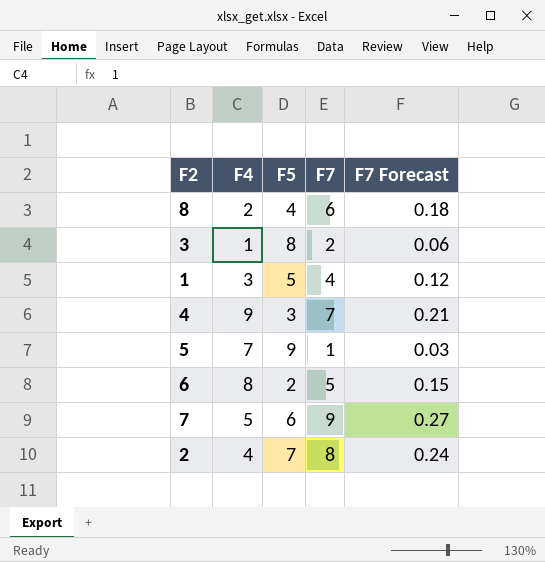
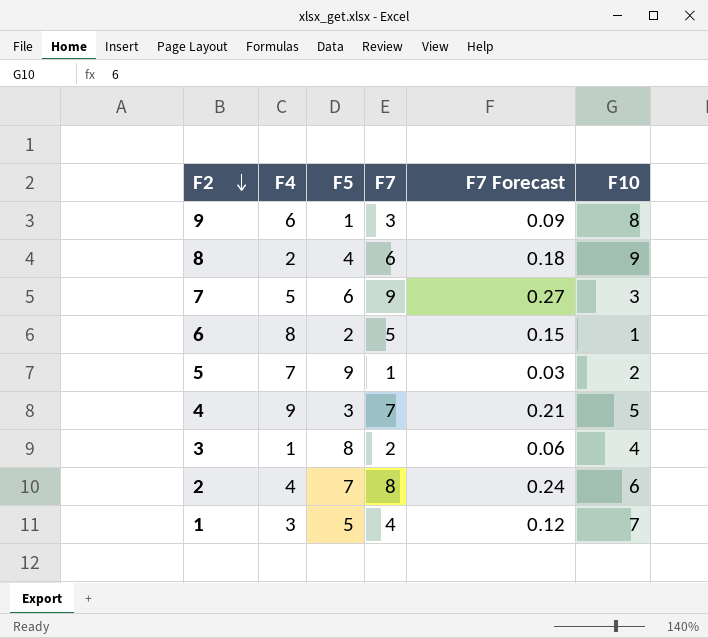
row order: none -> F2 descending
column F10 | position: none -> 6
row 9: none -> 6 | 1 | 3 | 0.09 | 8

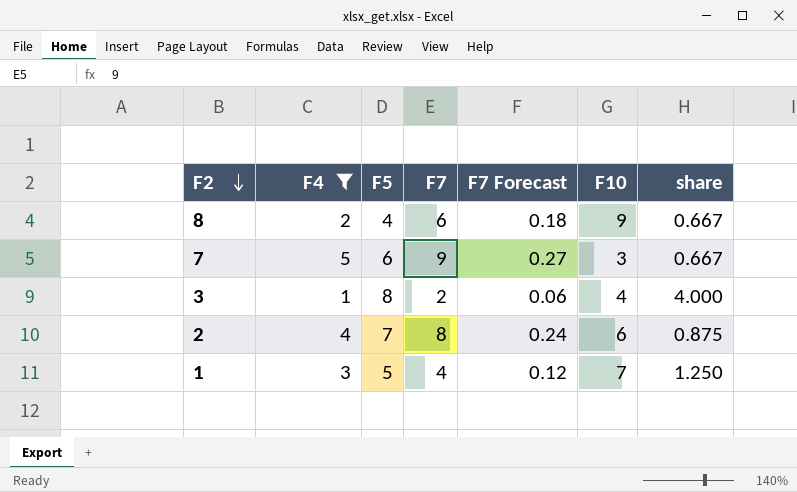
filter: none -> F4 <= 5
column share | formula: none -> [F5] / [F7]

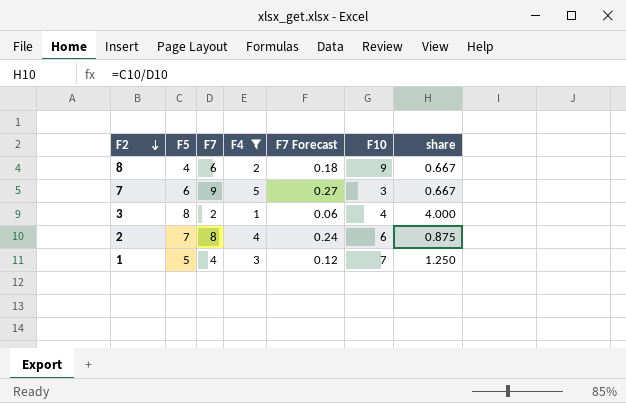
column F4 | position: 2 -> 4

